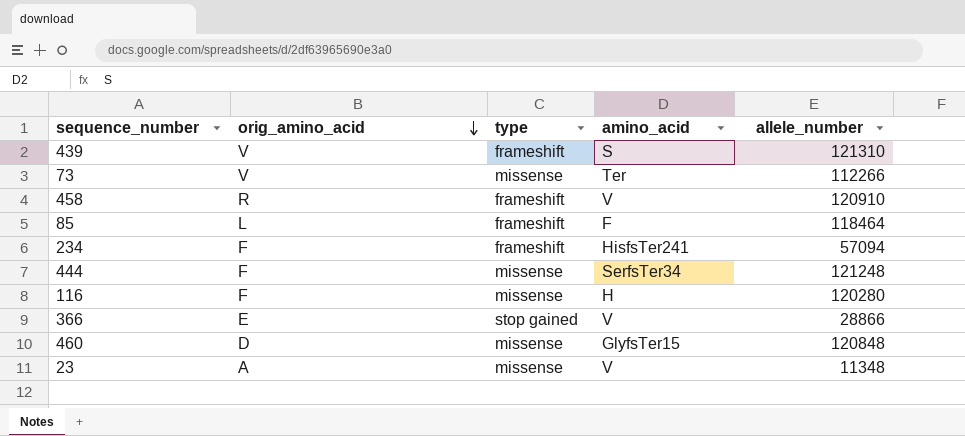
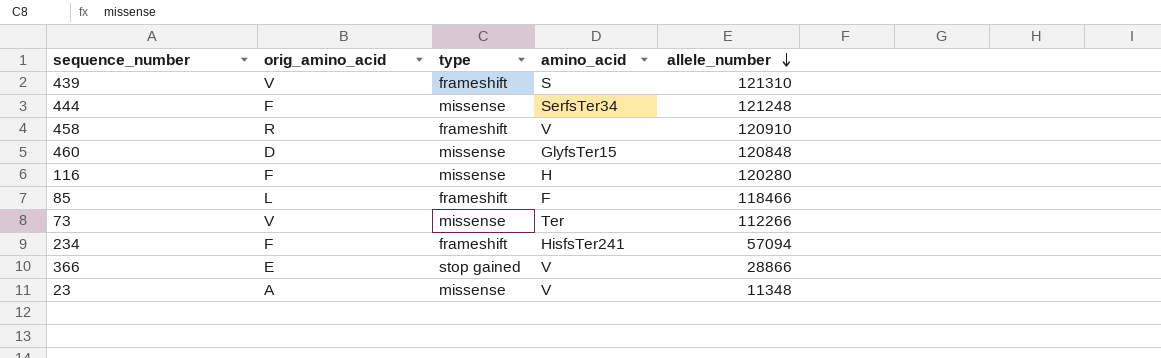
row order: orig_amino_acid descending -> allele_number descending
85 | allele_number: 118464 -> 118466

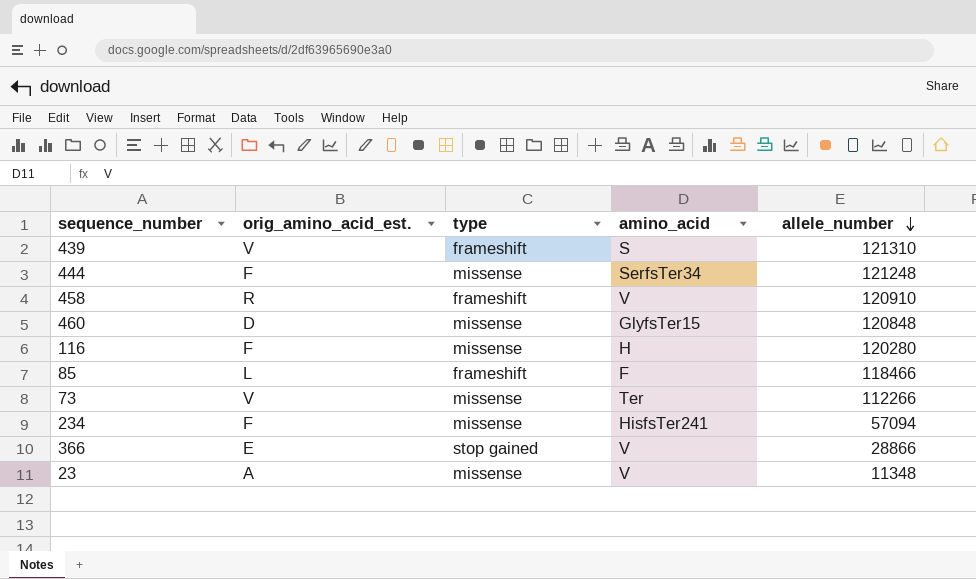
column name: orig_amino_acid -> orig_amino_acid_est.
234 | type: frameshift -> missense

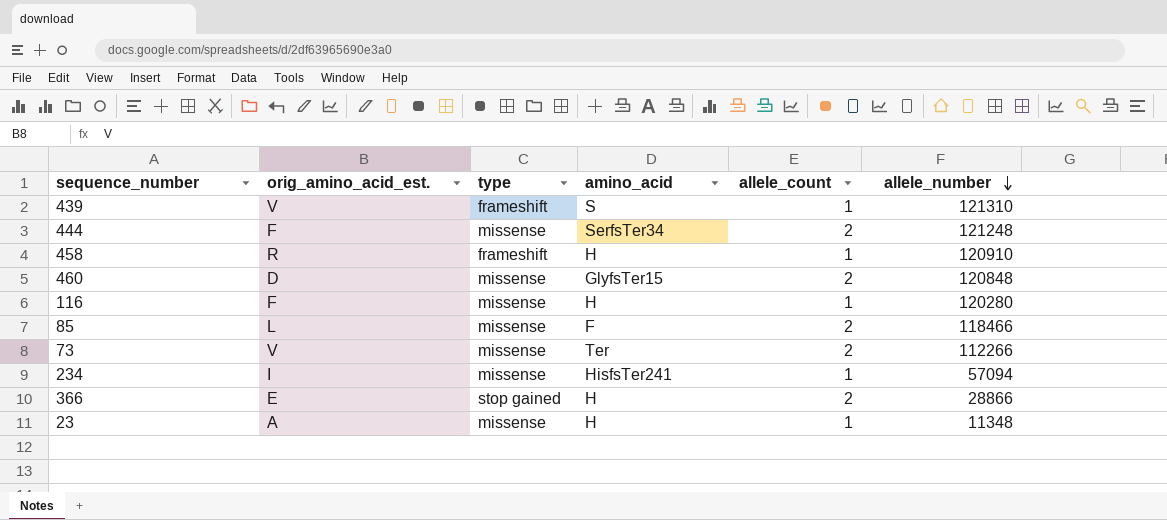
column allele_count | position: none -> 5
458 | amino_acid: V -> H
85 | type: frameshift -> missense
234 | orig_amino_acid_est.: F -> I
366 | amino_acid: V -> H
23 | amino_acid: V -> H

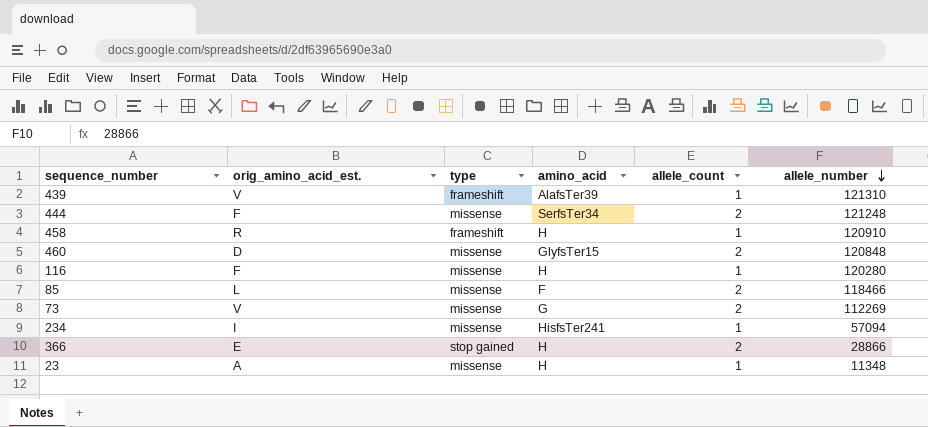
439 | amino_acid: S -> AlafsTer39
73 | amino_acid: Ter -> G
73 | allele_number: 112266 -> 112269

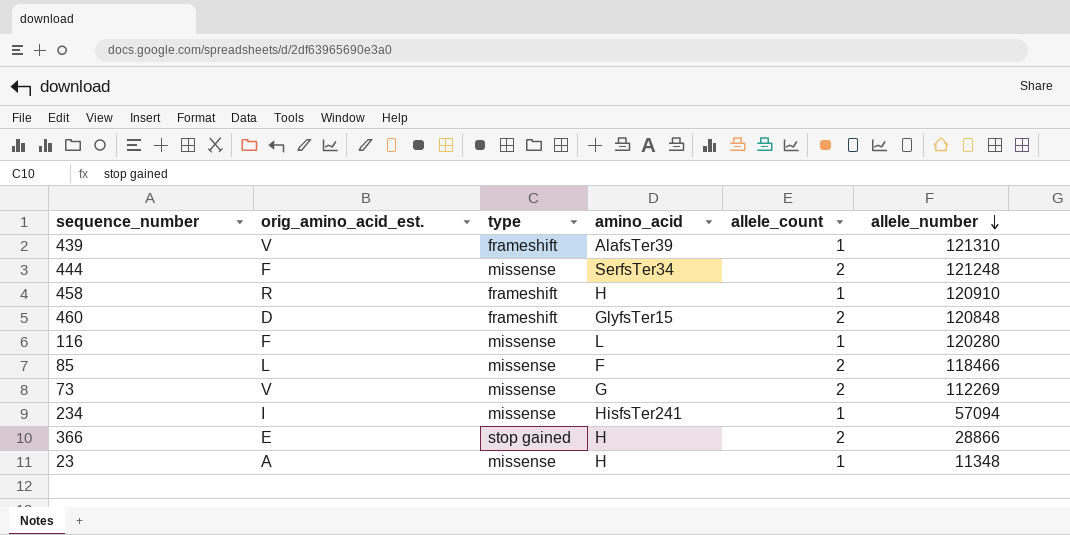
460 | type: missense -> frameshift
116 | amino_acid: H -> L

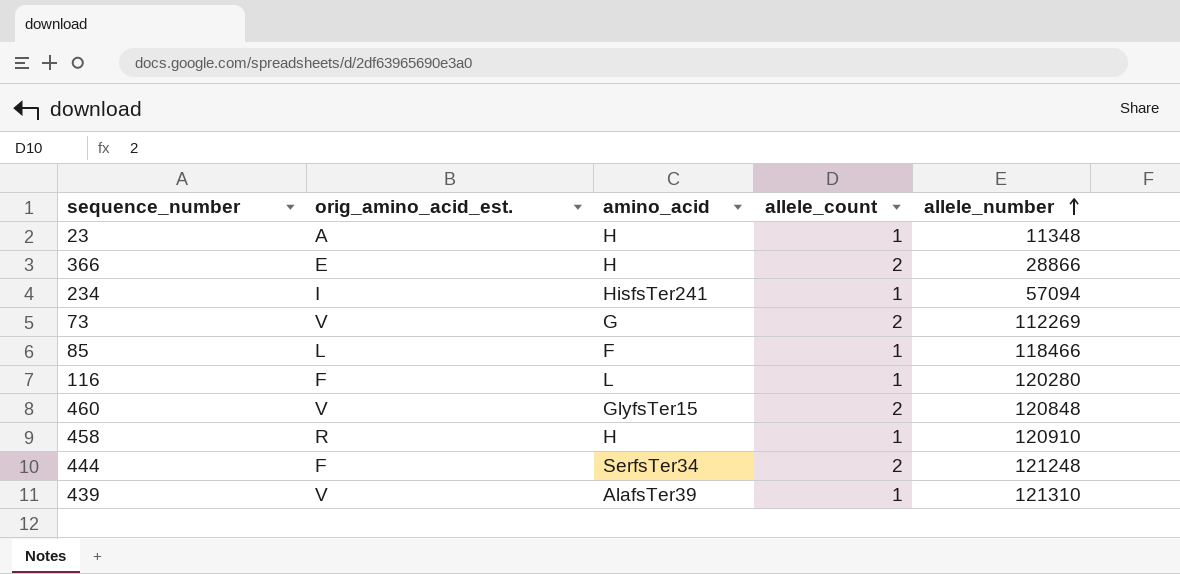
row order: allele_number descending -> allele_number ascending
column type | position: 3 -> none
85 | allele_count: 2 -> 1
460 | orig_amino_acid_est.: D -> V

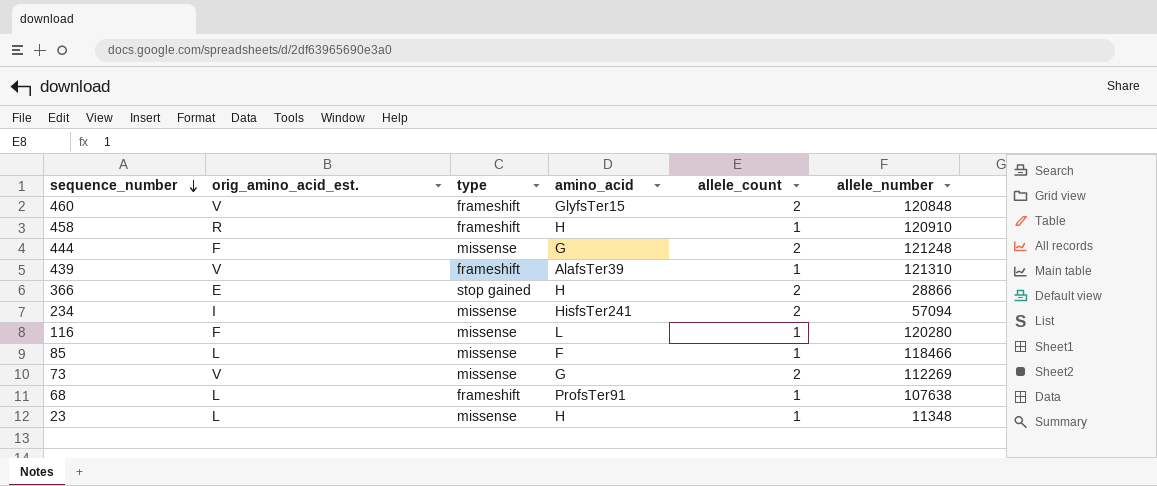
row order: allele_number ascending -> sequence_number descending
column type | position: none -> 3
444 | amino_acid: SerfsTer34 -> G
234 | allele_count: 1 -> 2
row 68: none -> L | frameshift | ProfsTer91 | 1 | 107638
23 | orig_amino_acid_est.: A -> L

